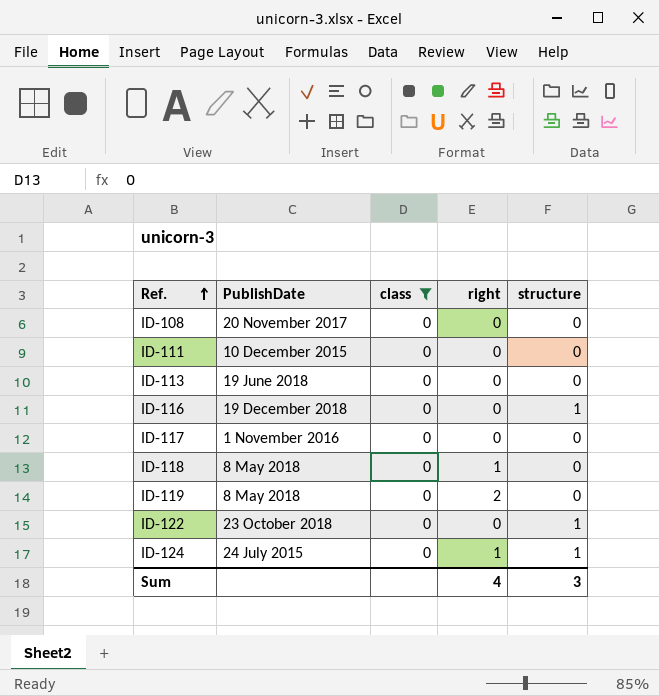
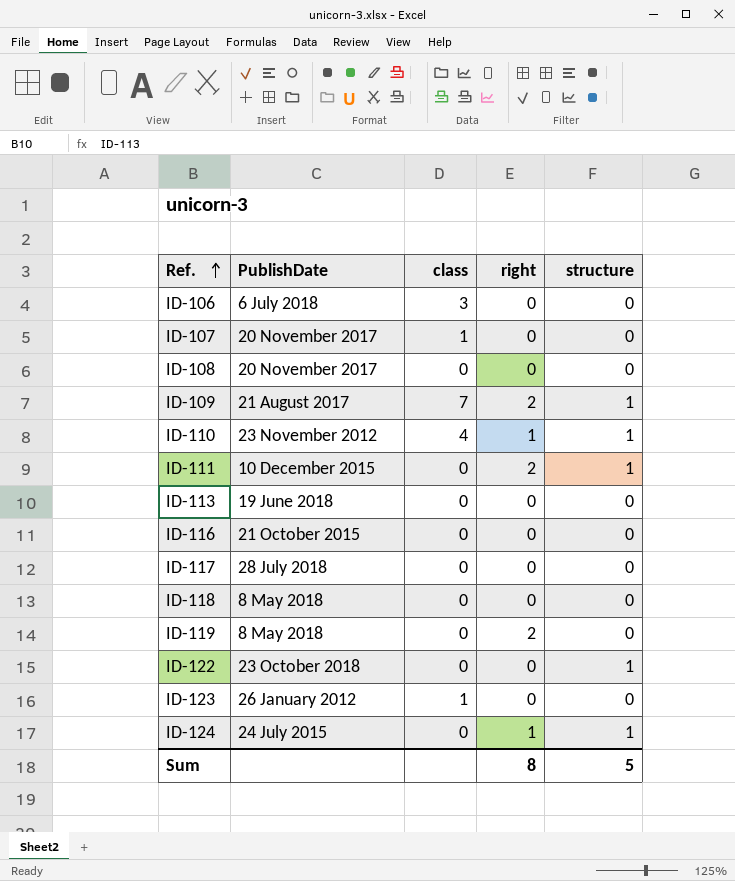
filter: class = 0 -> none
ID-111 | right: 0 -> 2
ID-111 | structure: 0 -> 1
ID-116 | PublishDate: 19 December 2018 -> 21 October 2015
ID-116 | structure: 1 -> 0
ID-117 | PublishDate: 1 November 2016 -> 28 July 2018
ID-118 | right: 1 -> 0
Sum | right: 4 -> 8
Sum | structure: 3 -> 5

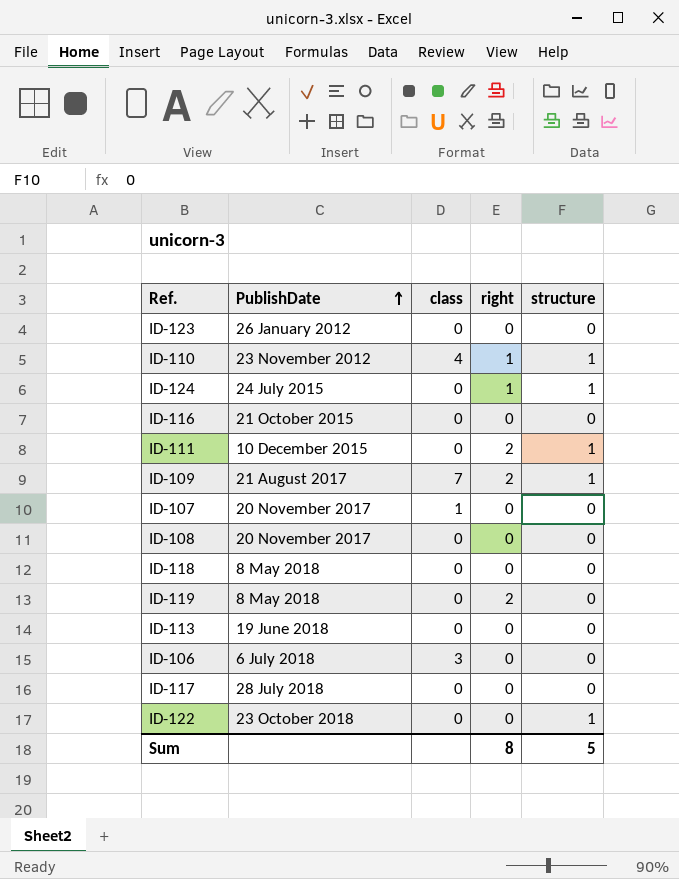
row order: Ref. ascending -> PublishDate ascending
ID-123 | class: 1 -> 0

